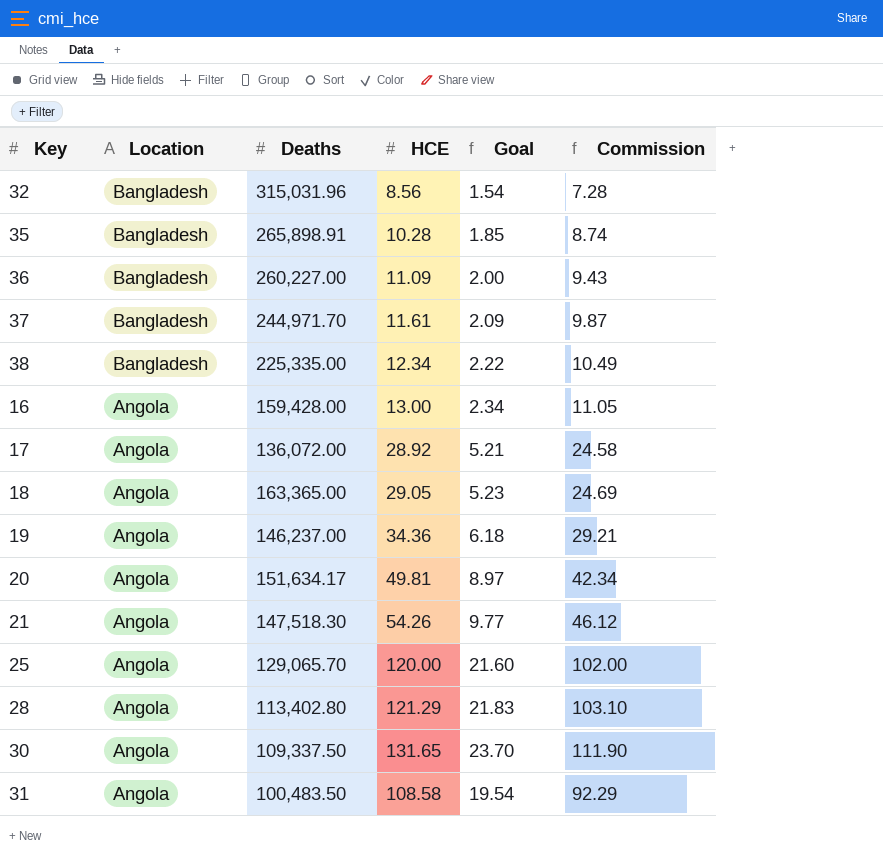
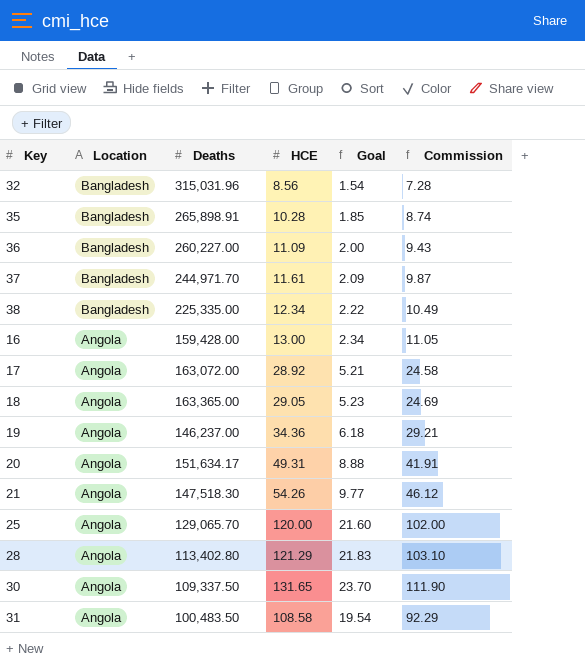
17 | Deaths: 136,072.00 -> 163,072.00
20 | HCE: 49.81 -> 49.31
20 | Goal: 8.97 -> 8.88
20 | Commission: 42.34 -> 41.91

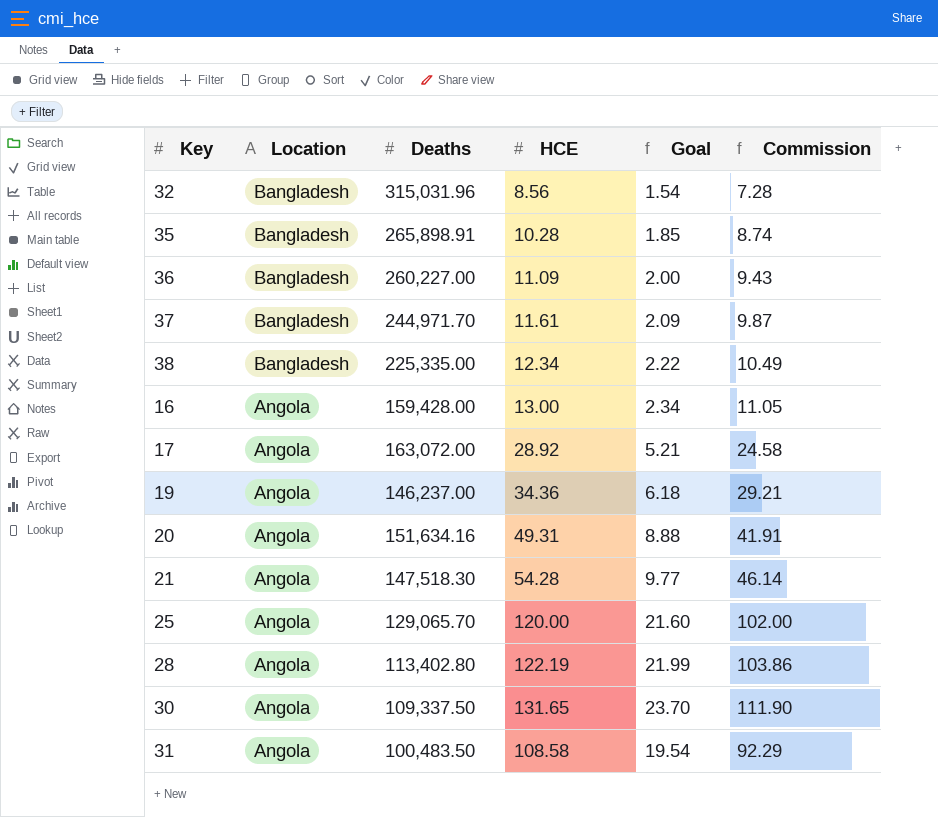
row 18: Angola | 163,365.00 | 29.05 | 5.23 | 24.69 -> none
20 | Deaths: 151,634.17 -> 151,634.16
21 | HCE: 54.26 -> 54.28
21 | Commission: 46.12 -> 46.14
28 | HCE: 121.29 -> 122.19
28 | Goal: 21.83 -> 21.99
28 | Commission: 103.10 -> 103.86

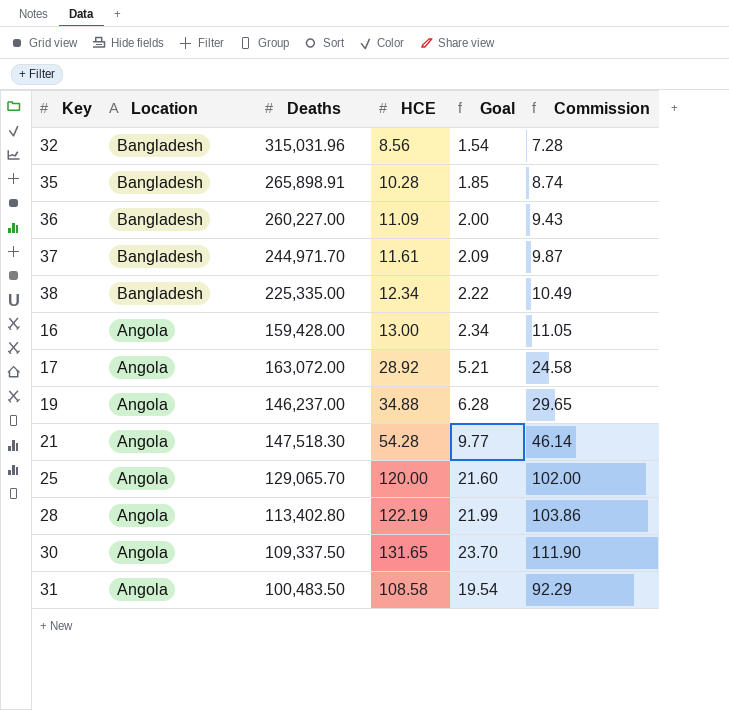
row 20: Angola | 151,634.16 | 49.31 | 8.88 | 41.91 -> none
19 | HCE: 34.36 -> 34.88
19 | Goal: 6.18 -> 6.28
19 | Commission: 29.21 -> 29.65

